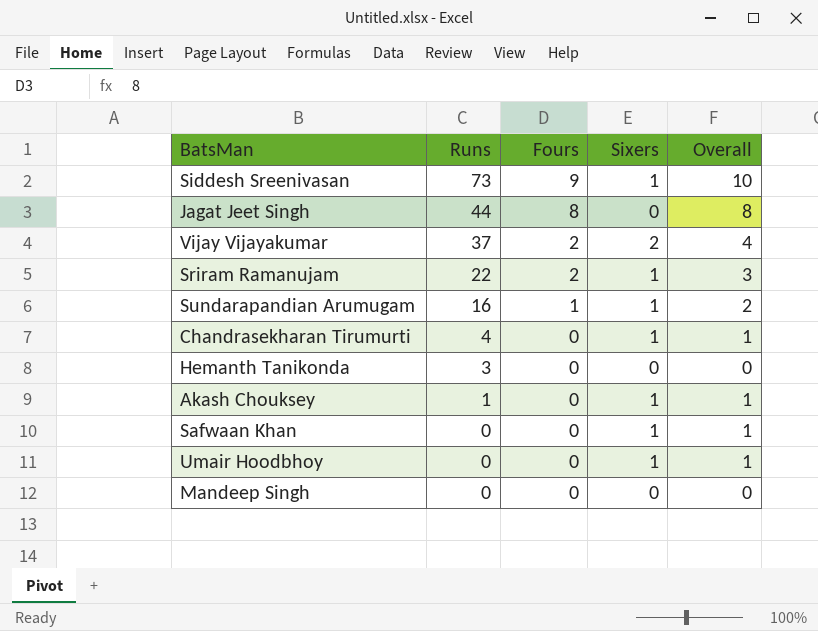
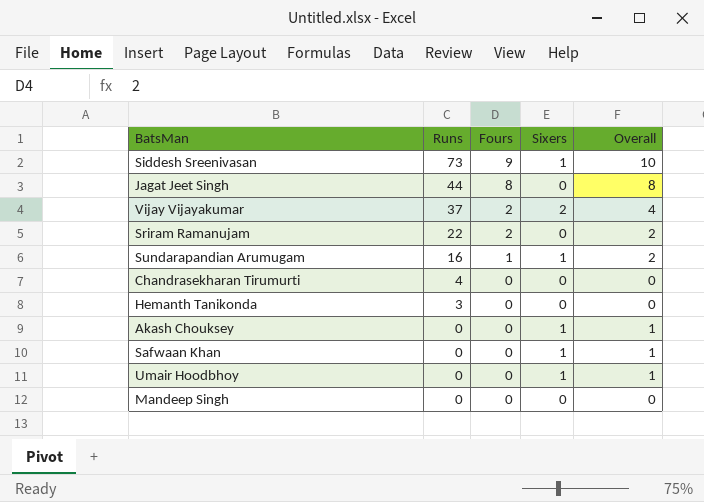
Sriram Ramanujam | Sixers: 1 -> 0
Sriram Ramanujam | Overall: 3 -> 2
Chandrasekharan Tirumurti | Sixers: 1 -> 0
Chandrasekharan Tirumurti | Overall: 1 -> 0
Akash Chouksey | Runs: 1 -> 0

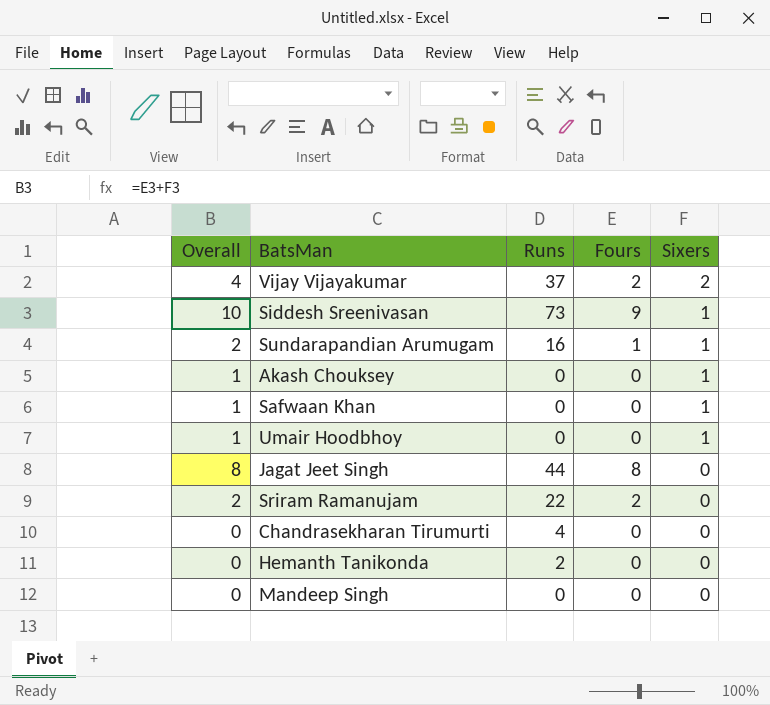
row order: Runs descending -> Sixers descending
column Overall | position: 5 -> 1
Hemanth Tanikonda | Runs: 3 -> 2

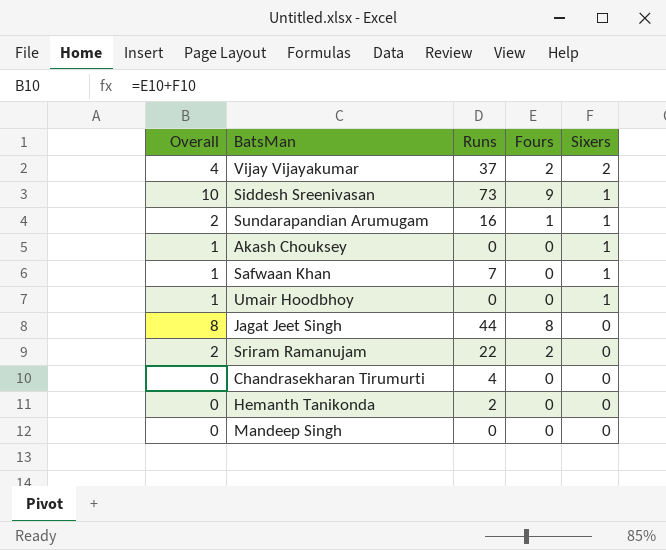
Safwaan Khan | Runs: 0 -> 7

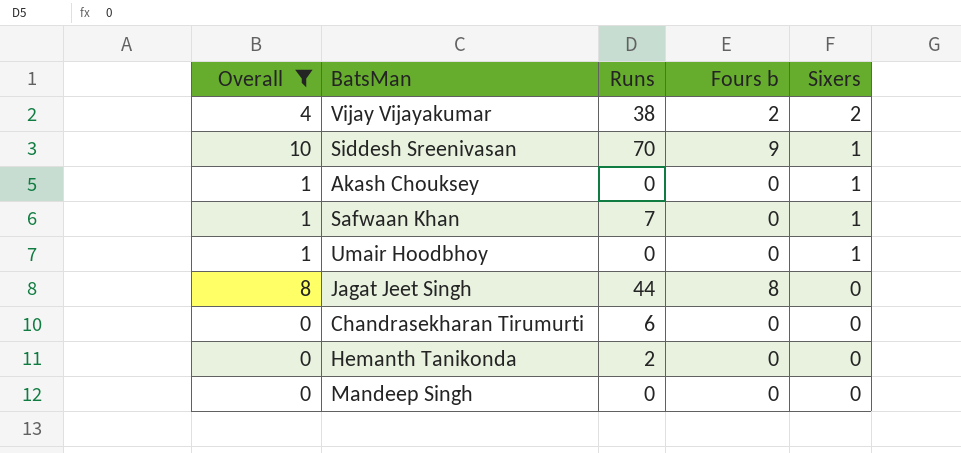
filter: none -> Overall != 2
column name: Fours -> Fours b
Vijay Vijayakumar | Runs: 37 -> 38
Siddesh Sreenivasan | Runs: 73 -> 70
Chandrasekharan Tirumurti | Runs: 4 -> 6

